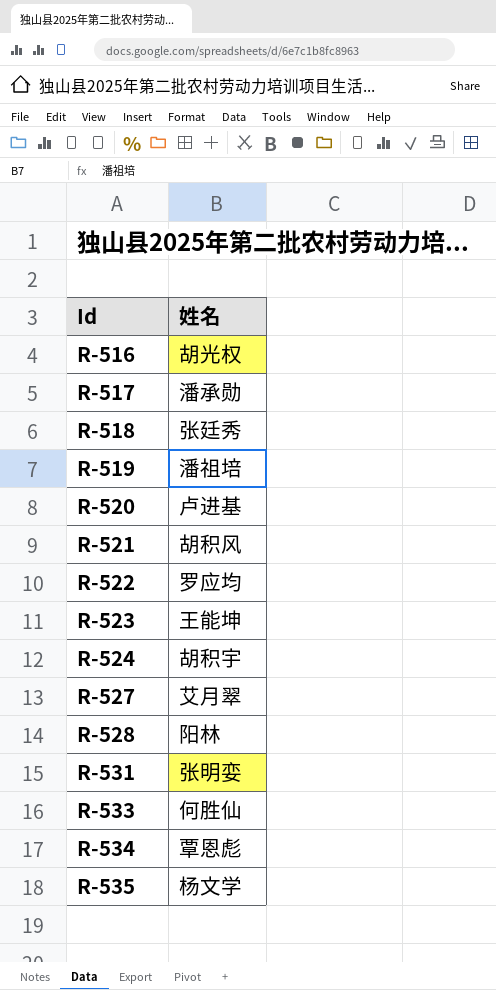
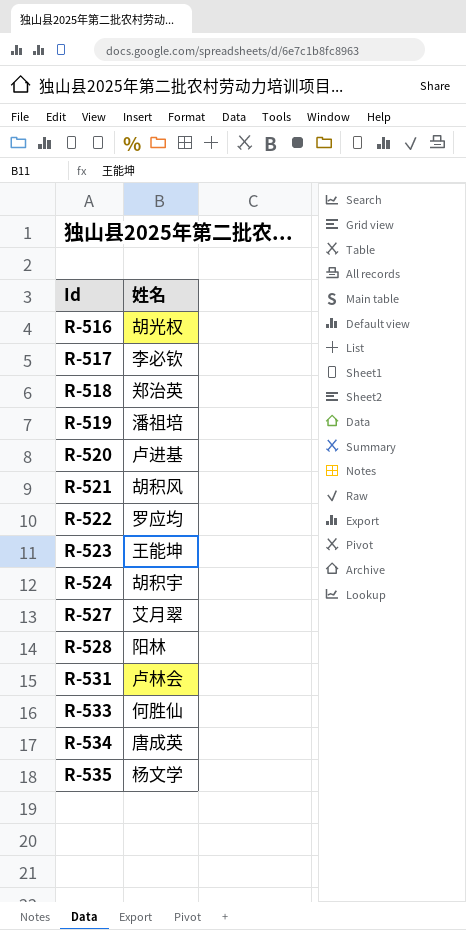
R-517 | 姓名: 潘承勋 -> 李必钦
R-518 | 姓名: 张廷秀 -> 郑治英
R-531 | 姓名: 张明娈 -> 卢林会
R-534 | 姓名: 覃恩彪 -> 唐成英

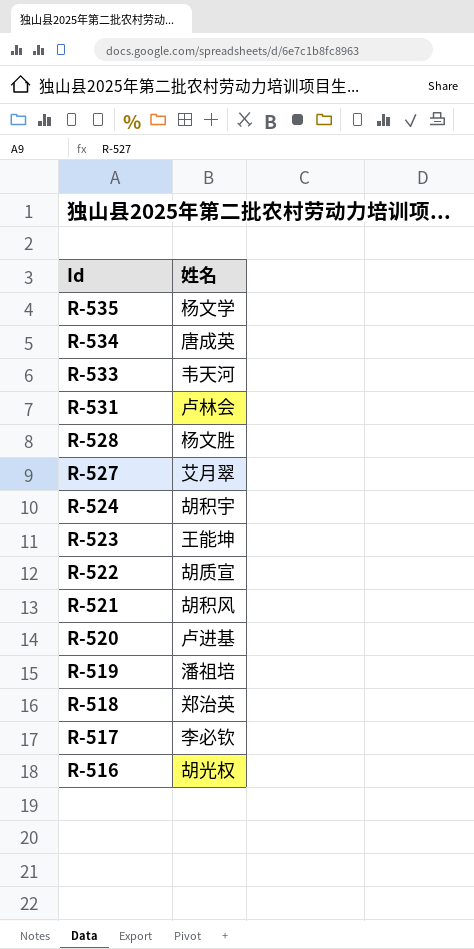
row order: Id ascending -> Id descending
R-533 | 姓名: 何胜仙 -> 韦天河
R-528 | 姓名: 阳林 -> 杨文胜
R-522 | 姓名: 罗应均 -> 胡质宣

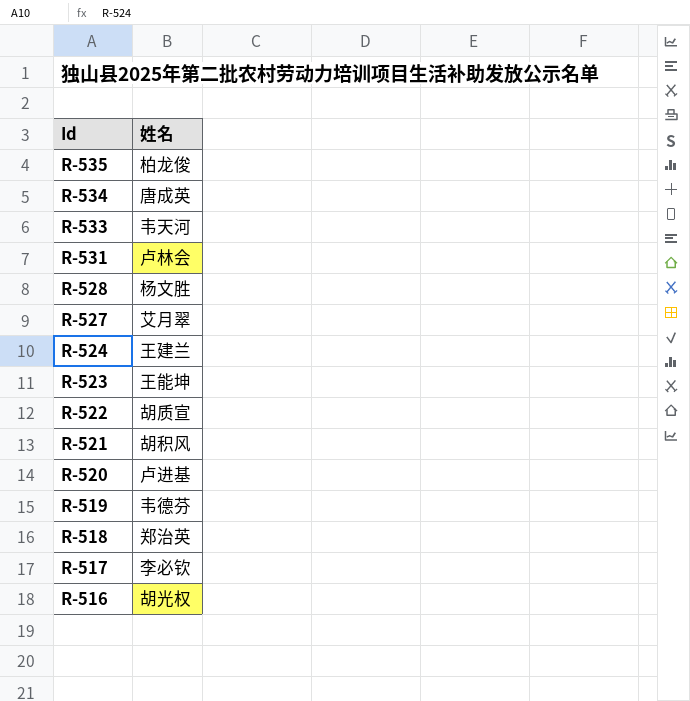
R-535 | 姓名: 杨文学 -> 柏龙俊
R-524 | 姓名: 胡积宇 -> 王建兰
R-519 | 姓名: 潘祖培 -> 韦德芬

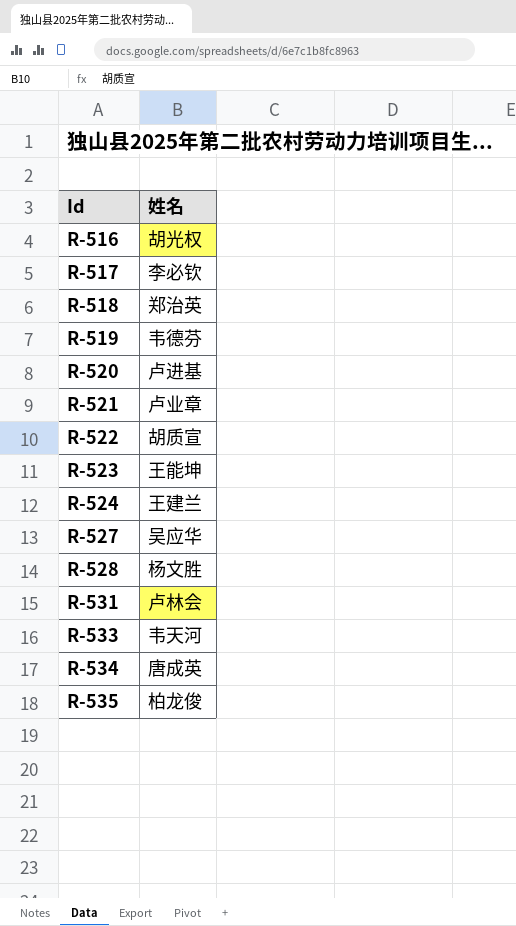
row order: Id descending -> Id ascending
R-521 | 姓名: 胡积风 -> 卢业章
R-527 | 姓名: 艾月翠 -> 吴应华

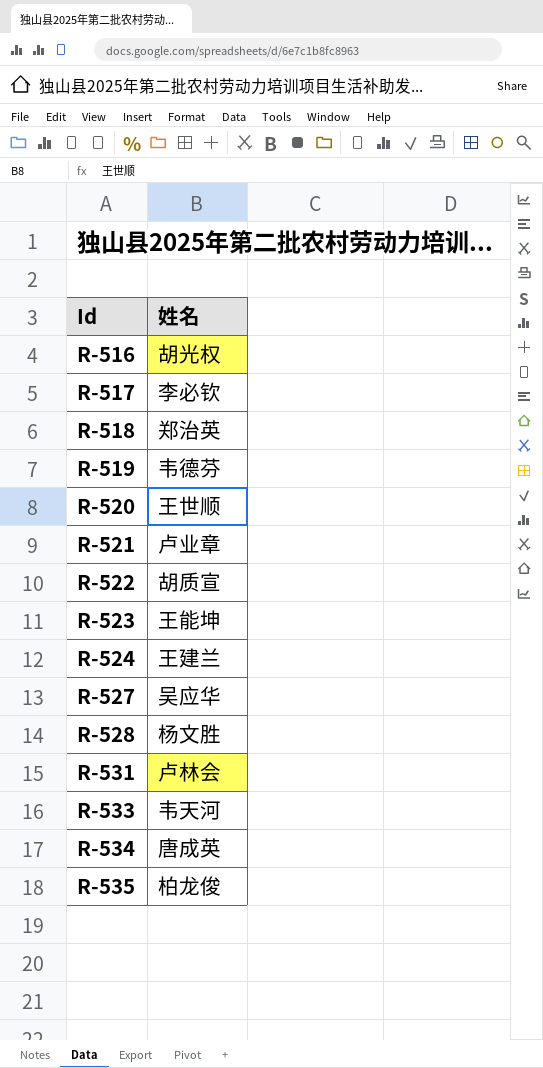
R-520 | 姓名: 卢进基 -> 王世顺

